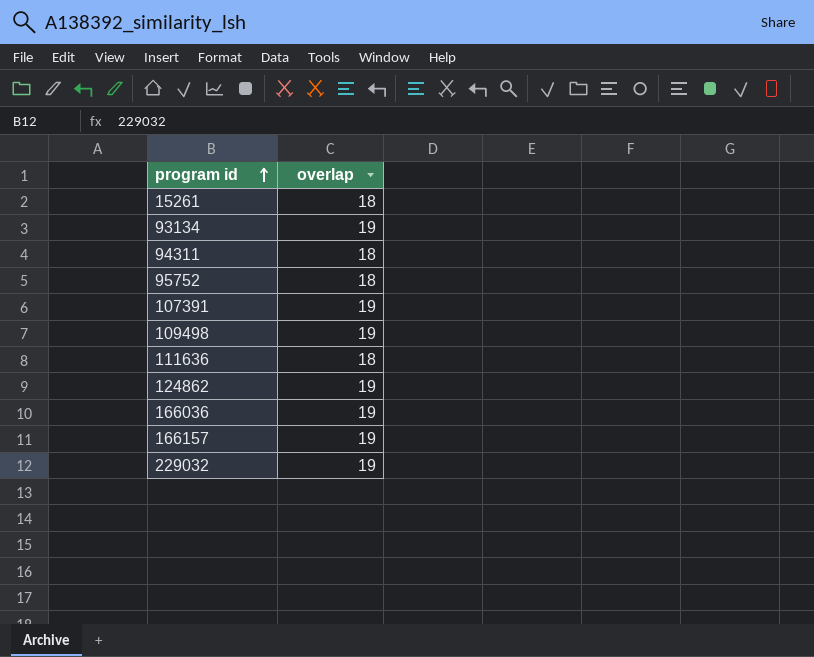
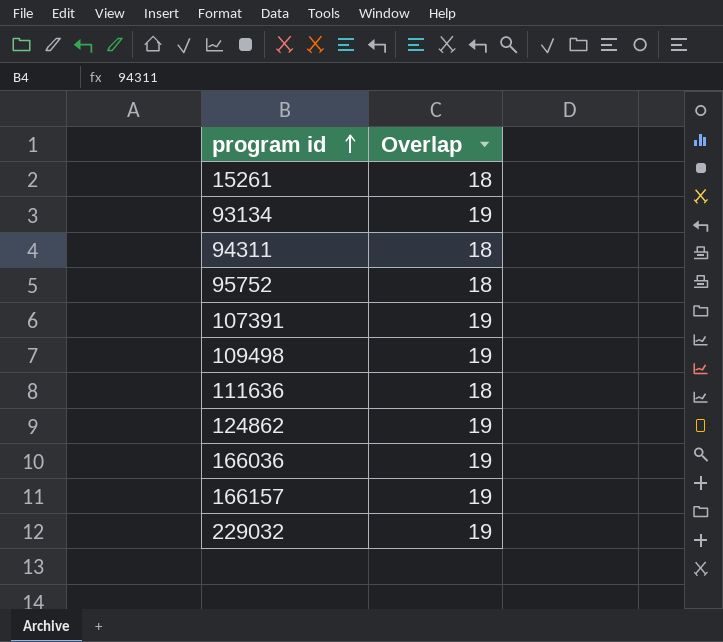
column name: overlap -> Overlap

